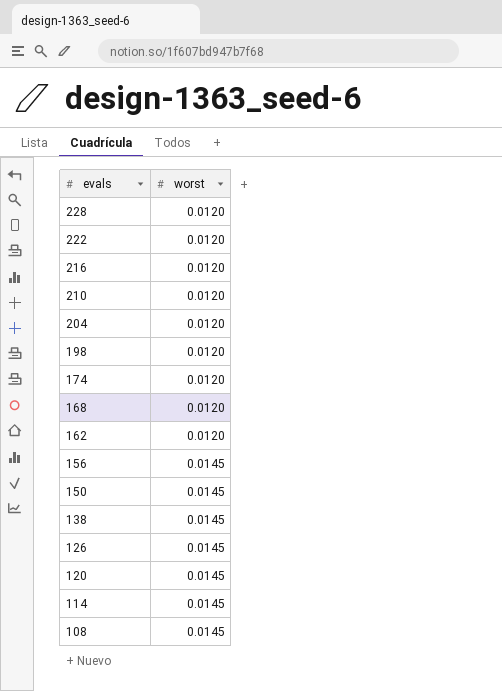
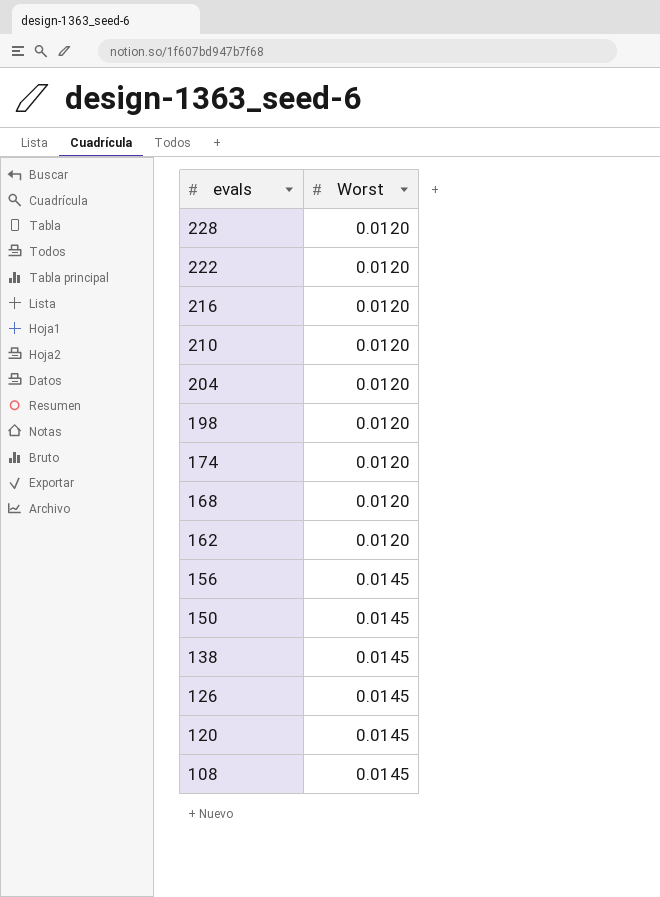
column name: worst -> Worst
row 114: 0.0145 -> none

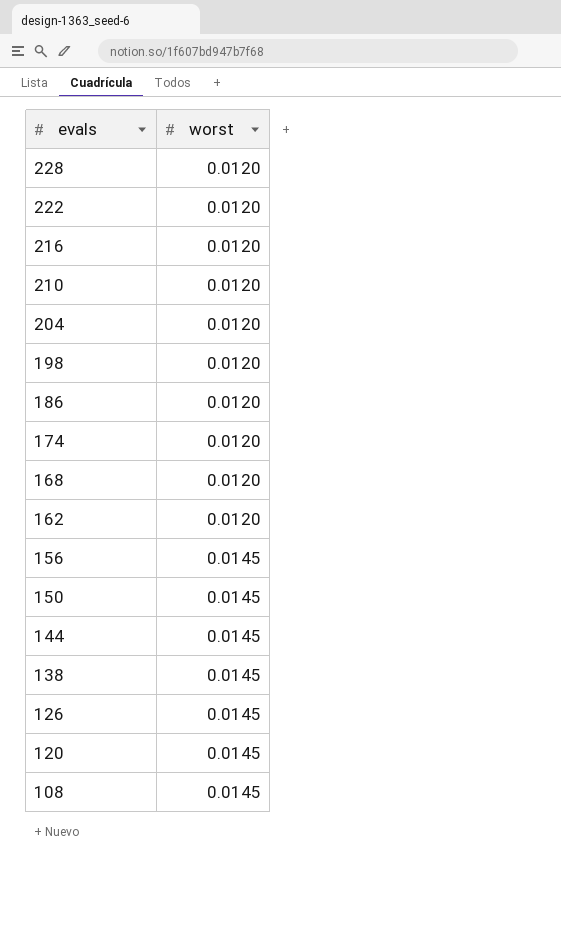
column name: Worst -> worst
row 186: none -> 0.0120
row 144: none -> 0.0145

